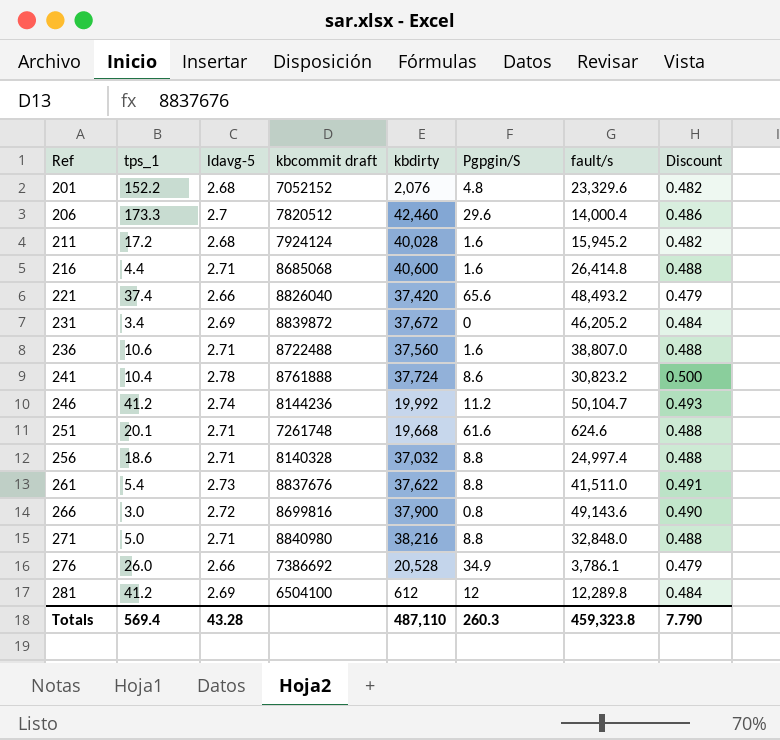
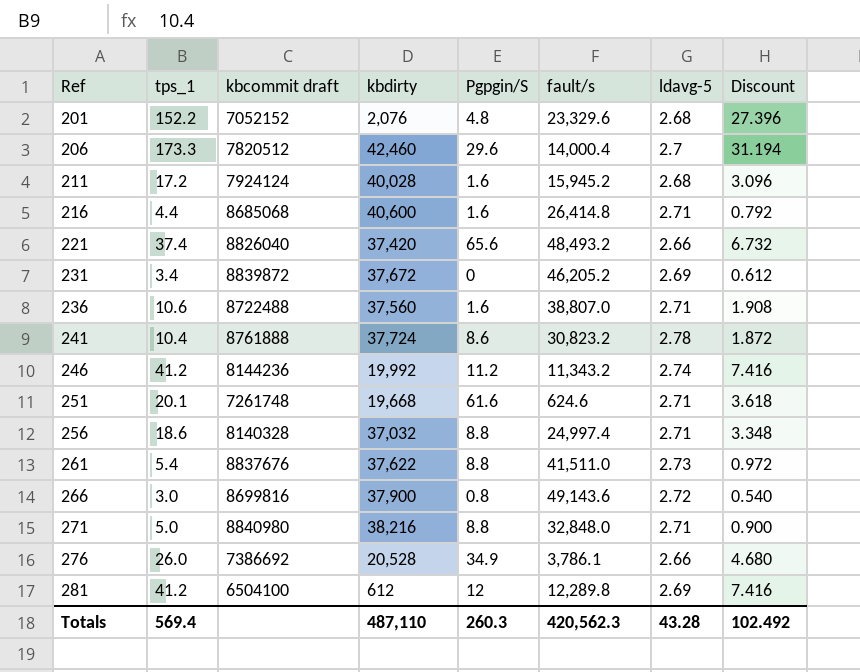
column ldavg-5 | position: 3 -> 7
column Discount | formula: [ldavg-5] * 0.18 -> [tps_1] * 0.18
246 | fault/s: 50,104.7 -> 11,343.2
Totals | fault/s: 459,323.8 -> 420,562.3
Totals | Discount: 7.790 -> 102.492

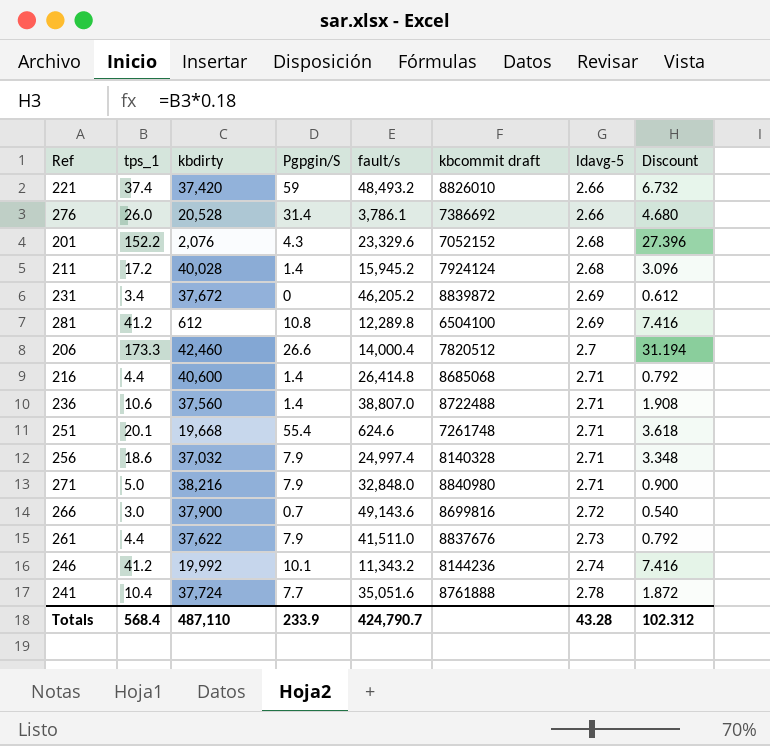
row order: Ref ascending -> ldavg-5 ascending
column kbcommit draft | position: 3 -> 6
221 | Pgpgin/S: 65.6 -> 59
221 | kbcommit draft: 8826040 -> 8826010
276 | Pgpgin/S: 34.9 -> 31.4
201 | Pgpgin/S: 4.8 -> 4.3
211 | Pgpgin/S: 1.6 -> 1.4
281 | Pgpgin/S: 12 -> 10.8
206 | Pgpgin/S: 29.6 -> 26.6
216 | Pgpgin/S: 1.6 -> 1.4
236 | Pgpgin/S: 1.6 -> 1.4
251 | Pgpgin/S: 61.6 -> 55.4
256 | Pgpgin/S: 8.8 -> 7.9
271 | Pgpgin/S: 8.8 -> 7.9
266 | Pgpgin/S: 0.8 -> 0.7
261 | tps_1: 5.4 -> 4.4
261 | Pgpgin/S: 8.8 -> 7.9
261 | Discount: 0.972 -> 0.792
246 | Pgpgin/S: 11.2 -> 10.1
241 | Pgpgin/S: 8.6 -> 7.7
241 | fault/s: 30,823.2 -> 35,051.6
Totals | tps_1: 569.4 -> 568.4
Totals | Pgpgin/S: 260.3 -> 233.9
Totals | fault/s: 420,562.3 -> 424,790.7
Totals | Discount: 102.492 -> 102.312

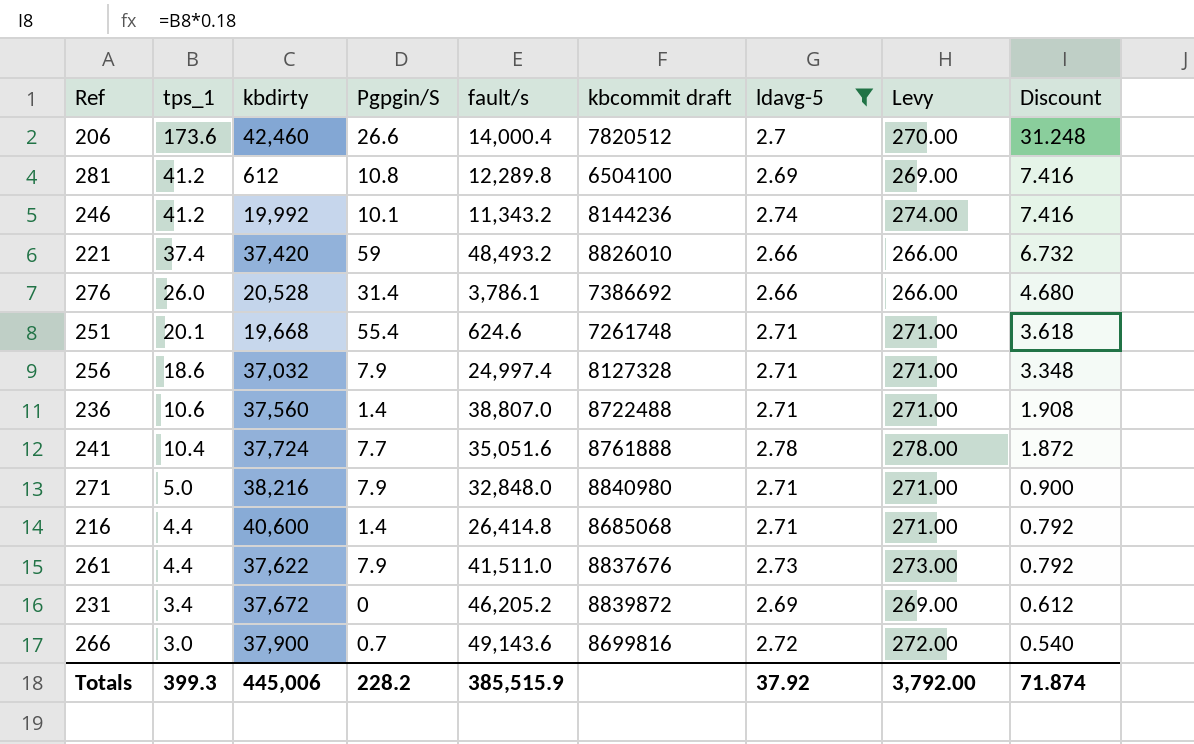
filter: none -> ldavg-5 != 2.68
row order: ldavg-5 ascending -> tps_1 descending
column Levy | formula: none -> [ldavg-5] * 100
206 | tps_1: 173.3 -> 173.6
206 | Discount: 31.194 -> 31.248
256 | kbcommit draft: 8140328 -> 8127328
Totals | tps_1: 568.4 -> 399.3
Totals | kbdirty: 487,110 -> 445,006
Totals | Pgpgin/S: 233.9 -> 228.2
Totals | fault/s: 424,790.7 -> 385,515.9
Totals | ldavg-5: 43.28 -> 37.92
Totals | Discount: 102.312 -> 71.874

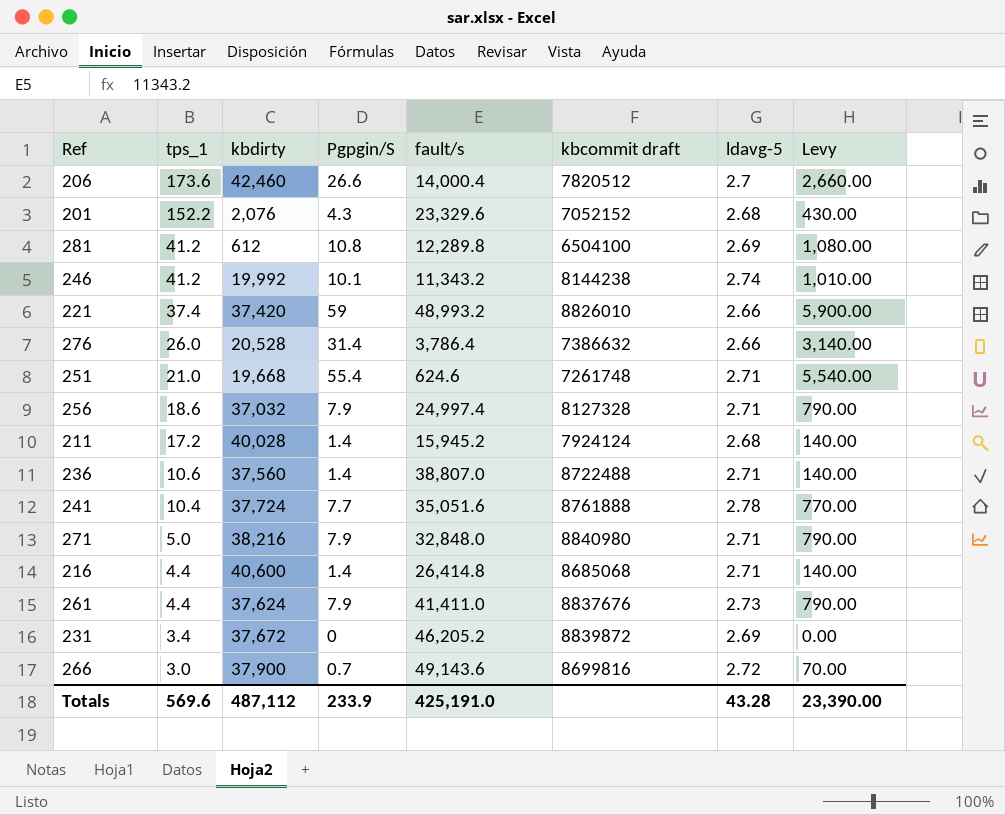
filter: ldavg-5 != 2.68 -> none
column Discount | formula: [tps_1] * 0.18 -> none
column Levy | formula: [ldavg-5] * 100 -> [Pgpgin/S] * 100
246 | kbcommit draft: 8144236 -> 8144238
221 | fault/s: 48,493.2 -> 48,993.2
276 | fault/s: 3,786.1 -> 3,786.4
276 | kbcommit draft: 7386692 -> 7386632
251 | tps_1: 20.1 -> 21.0
261 | kbdirty: 37,622 -> 37,624
261 | fault/s: 41,511.0 -> 41,411.0
Totals | tps_1: 399.3 -> 569.6
Totals | kbdirty: 445,006 -> 487,112
Totals | Pgpgin/S: 228.2 -> 233.9
Totals | fault/s: 385,515.9 -> 425,191.0
Totals | ldavg-5: 37.92 -> 43.28
Totals | Levy: 3,792.00 -> 23,390.00

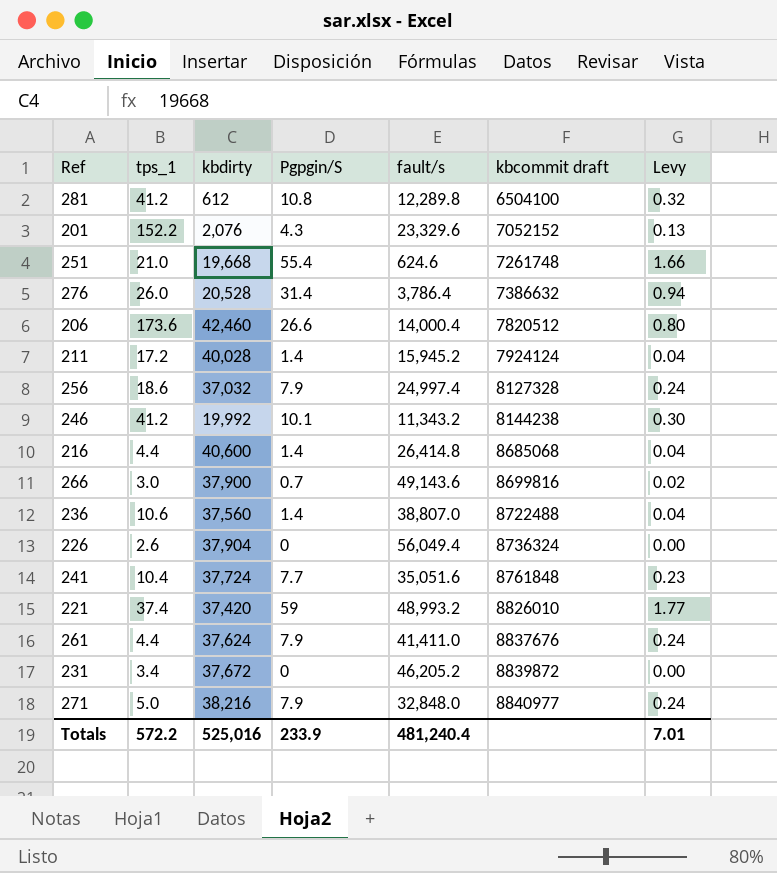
row order: tps_1 descending -> kbcommit draft ascending
column ldavg-5 | position: 7 -> none
column Levy | formula: [Pgpgin/S] * 100 -> [Pgpgin/S] * 0.03
row 226: none -> 2.6 | 37,904 | 0 | 56,049.4 | 8736324 | 0.00
241 | kbcommit draft: 8761888 -> 8761848
271 | kbcommit draft: 8840980 -> 8840977
Totals | tps_1: 569.6 -> 572.2
Totals | kbdirty: 487,112 -> 525,016
Totals | fault/s: 425,191.0 -> 481,240.4
Totals | Levy: 23,390.00 -> 7.01

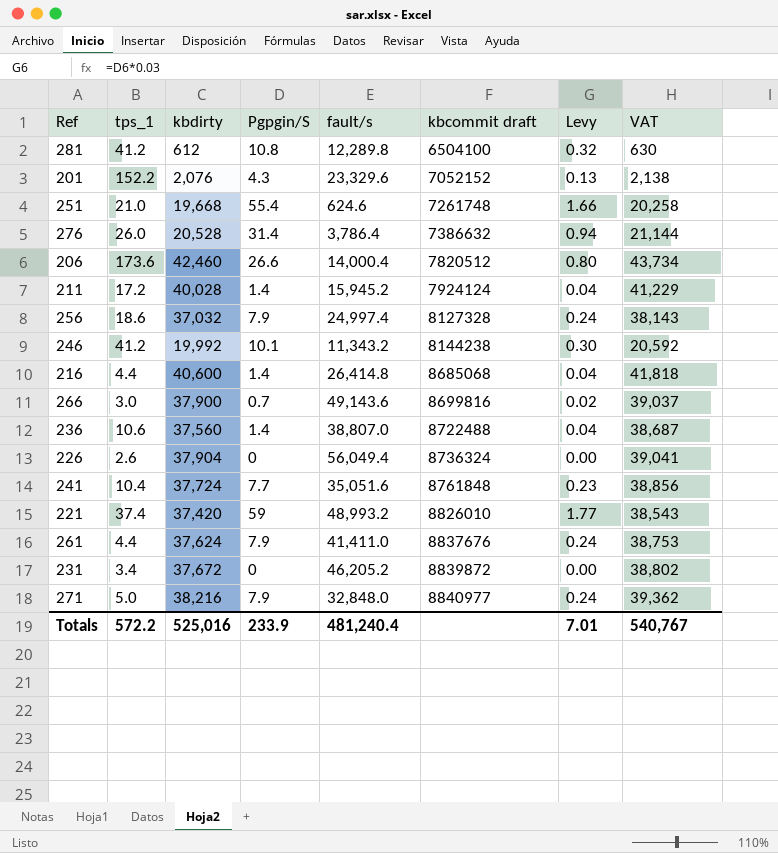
column VAT | formula: none -> [kbdirty] * 1.03

